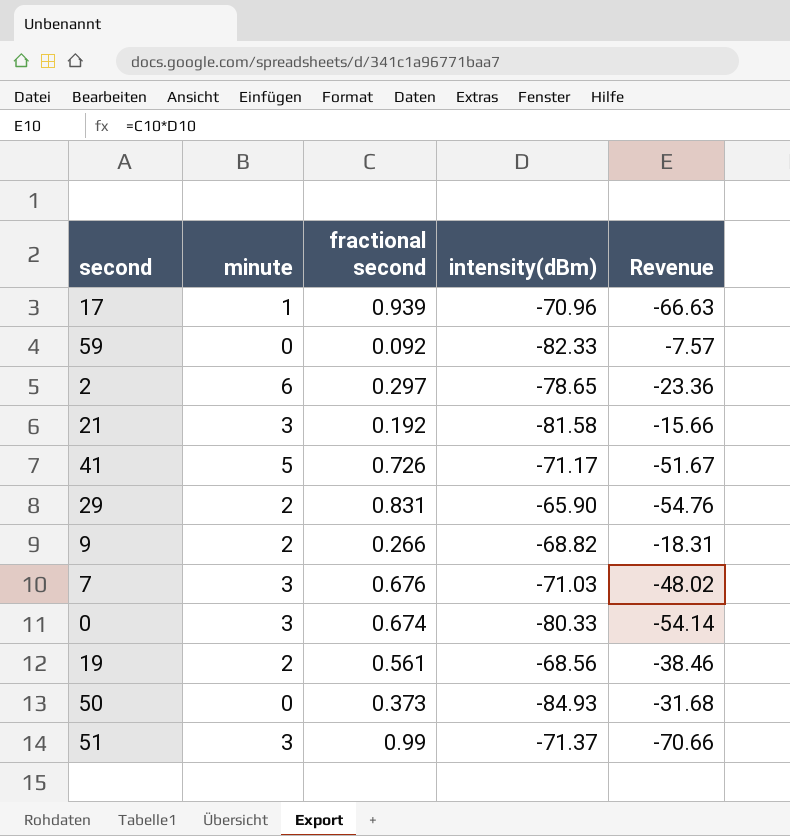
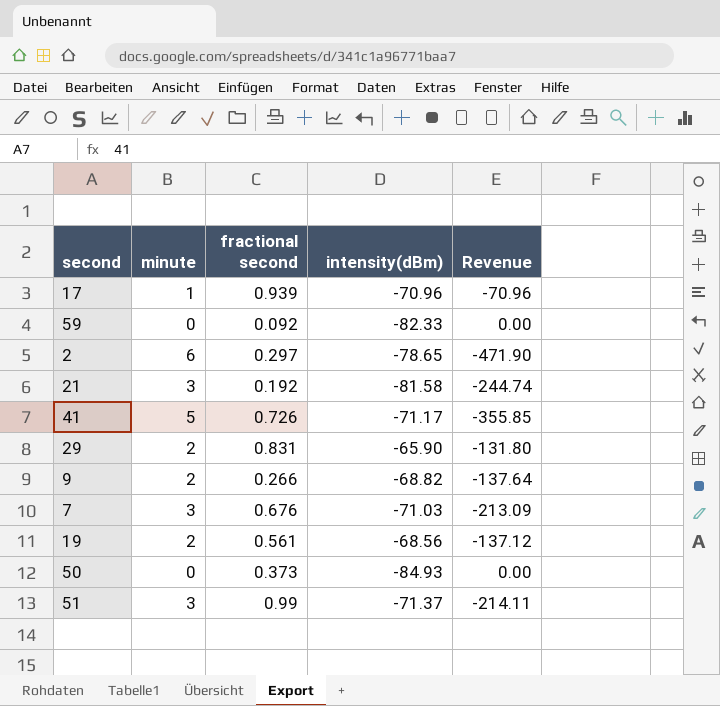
column Revenue | formula: [fractional second] * [intensity(dBm)] -> [minute] * [intensity(dBm)]
row 0: 3 | 0.674 | -80.33 | -54.14 -> none

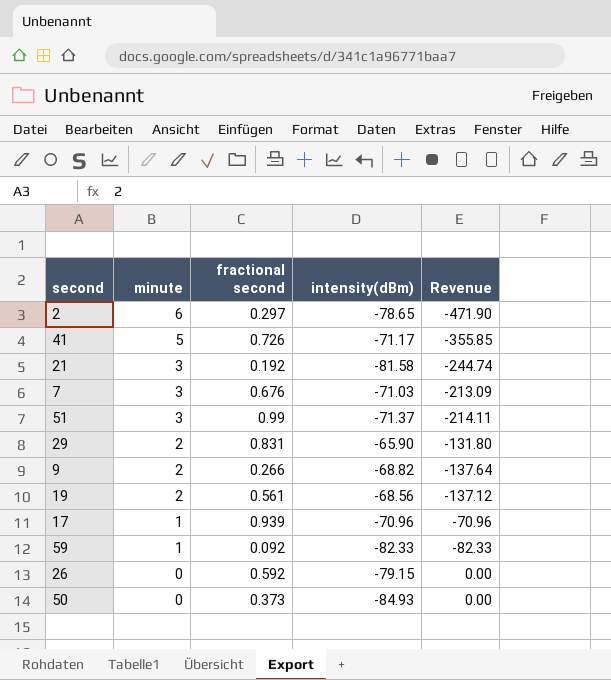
row order: none -> minute descending
59 | minute: 0 -> 1
59 | Revenue: 0.00 -> -82.33
row 26: none -> 0 | 0.592 | -79.15 | 0.00

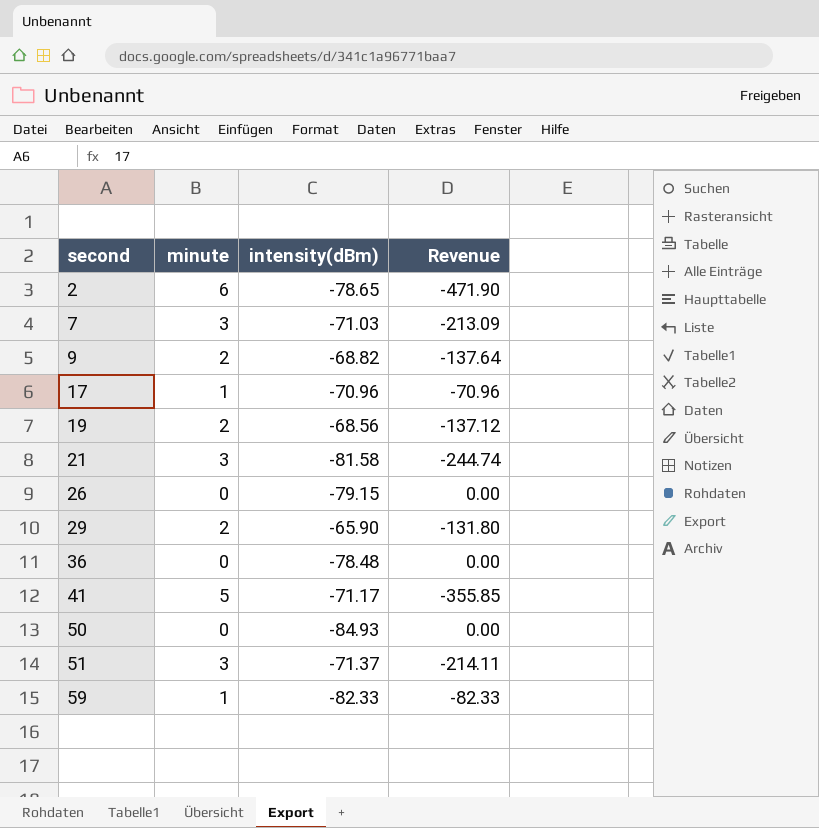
row order: minute descending -> second ascending
column fractional second | position: 3 -> none
row 36: none -> 0 | -78.48 | 0.00

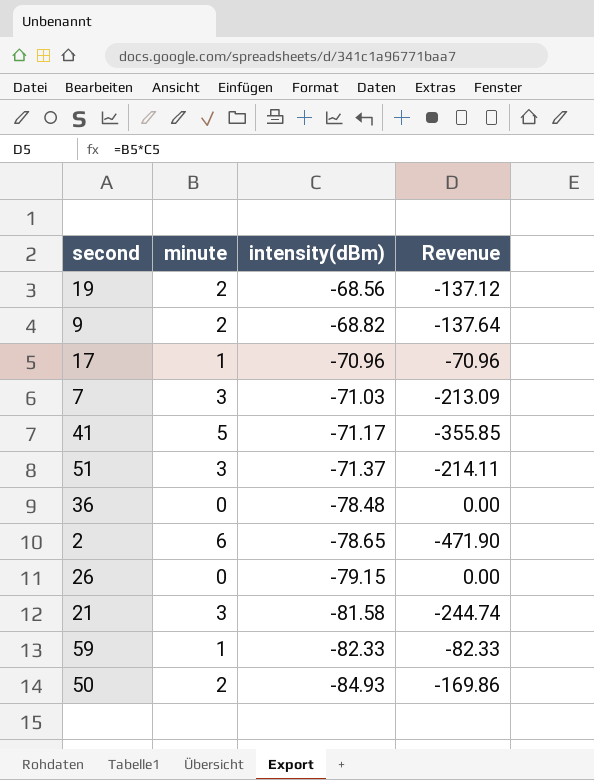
row order: second ascending -> intensity(dBm) descending
row 29: 2 | -65.90 | -131.80 -> none
50 | minute: 0 -> 2
50 | Revenue: 0.00 -> -169.86

